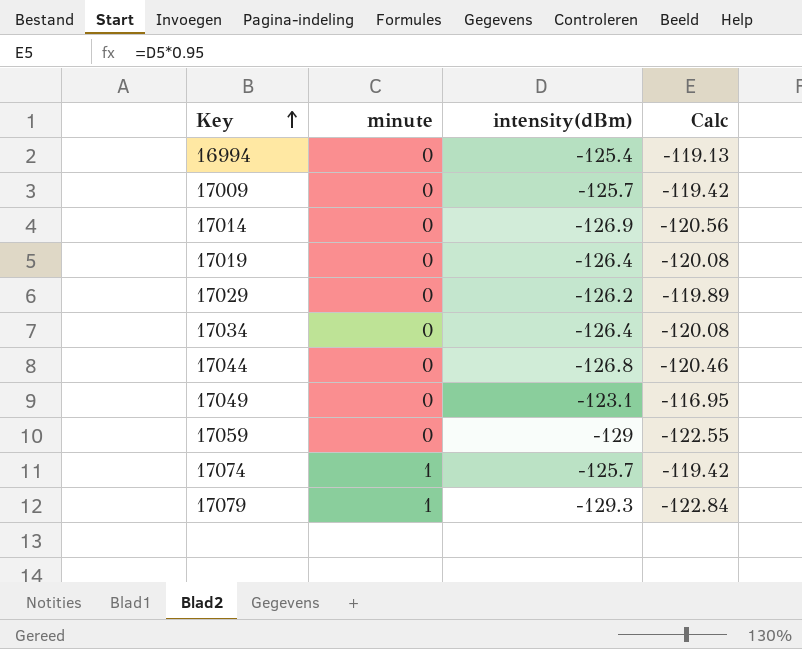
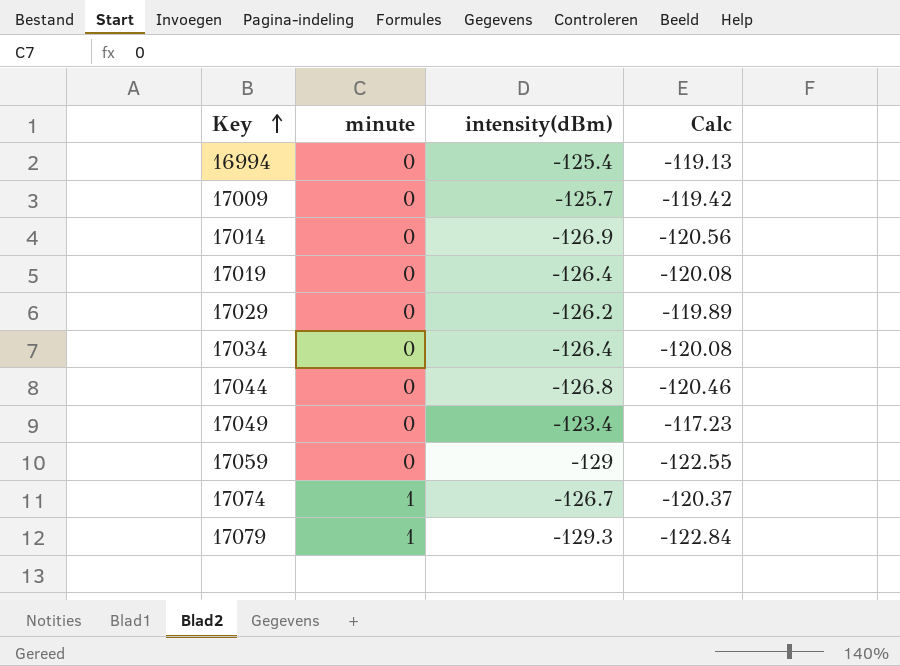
17049 | intensity(dBm): -123.1 -> -123.4
17049 | Calc: -116.95 -> -117.23
17074 | intensity(dBm): -125.7 -> -126.7
17074 | Calc: -119.42 -> -120.37

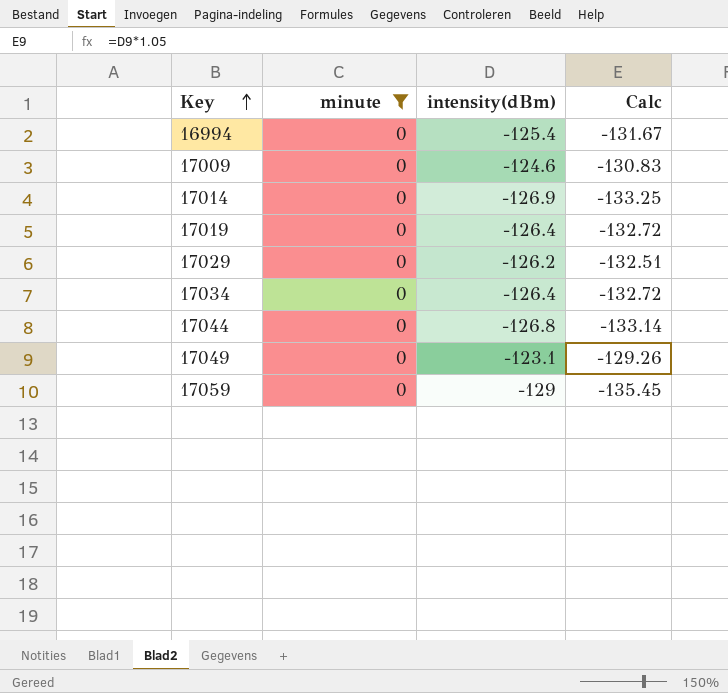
filter: none -> minute = 0
column Calc | formula: [intensity(dBm)] * 0.95 -> [intensity(dBm)] * 1.05
17009 | intensity(dBm): -125.7 -> -124.6
17049 | intensity(dBm): -123.4 -> -123.1

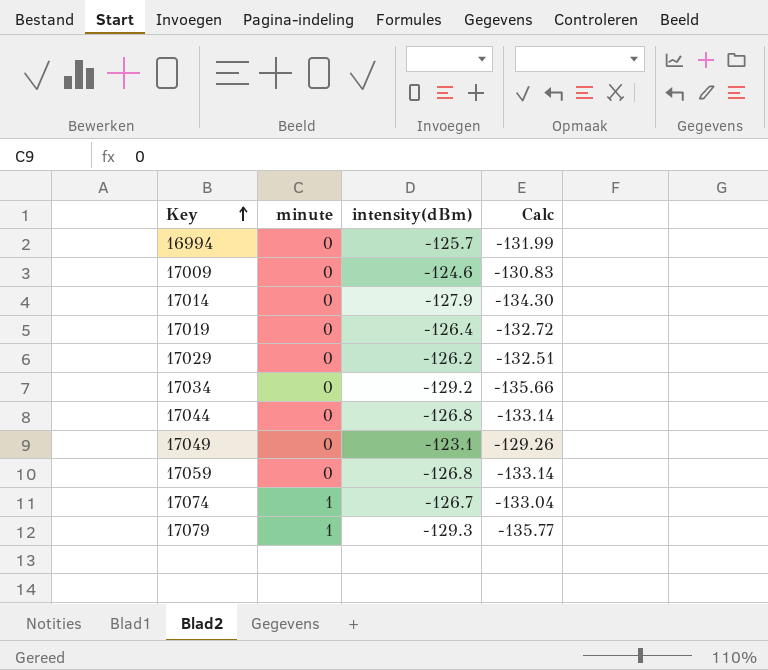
filter: minute = 0 -> none
16994 | intensity(dBm): -125.4 -> -125.7
16994 | Calc: -131.67 -> -131.99
17014 | intensity(dBm): -126.9 -> -127.9
17014 | Calc: -133.25 -> -134.30
17034 | intensity(dBm): -126.4 -> -129.2
17034 | Calc: -132.72 -> -135.66
17059 | intensity(dBm): -129 -> -126.8
17059 | Calc: -135.45 -> -133.14

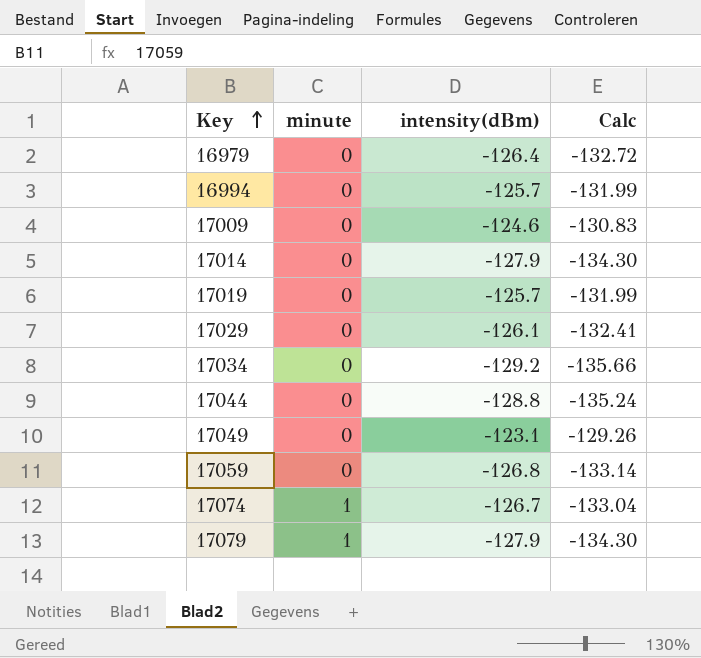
row 16979: none -> 0 | -126.4 | -132.72
17019 | intensity(dBm): -126.4 -> -125.7
17019 | Calc: -132.72 -> -131.99
17029 | intensity(dBm): -126.2 -> -126.1
17029 | Calc: -132.51 -> -132.41
17044 | intensity(dBm): -126.8 -> -128.8
17044 | Calc: -133.14 -> -135.24
17079 | intensity(dBm): -129.3 -> -127.9
17079 | Calc: -135.77 -> -134.30

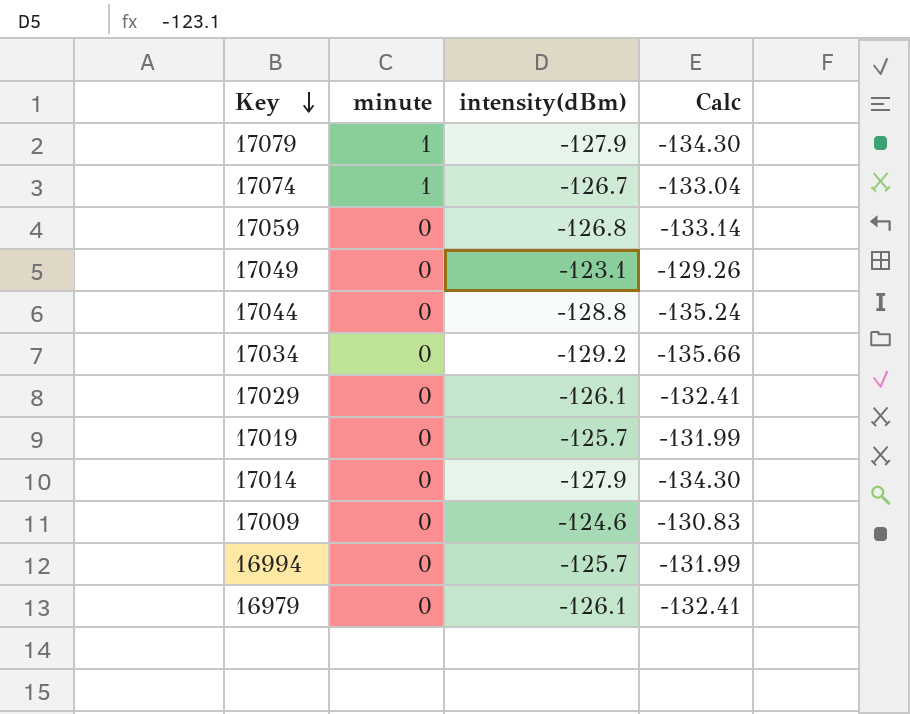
row order: Key ascending -> Key descending
16979 | intensity(dBm): -126.4 -> -126.1
16979 | Calc: -132.72 -> -132.41

